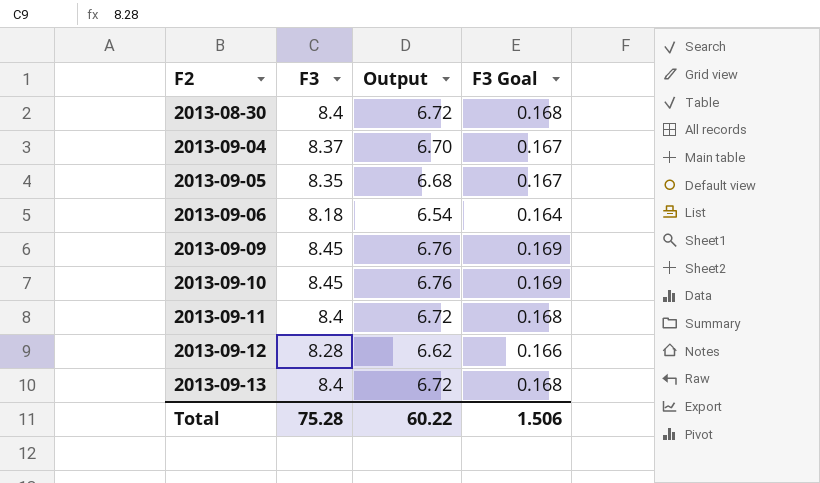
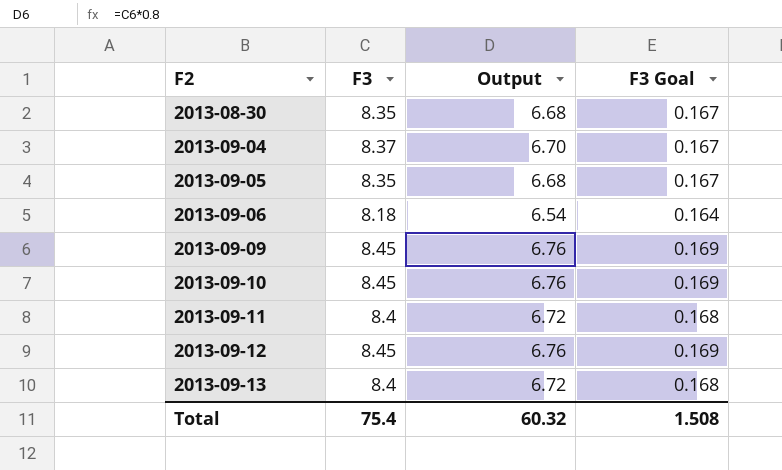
2013-08-30 | F3: 8.4 -> 8.35
2013-08-30 | Output: 6.72 -> 6.68
2013-08-30 | F3 Goal: 0.168 -> 0.167
2013-09-12 | F3: 8.28 -> 8.45
2013-09-12 | Output: 6.62 -> 6.76
2013-09-12 | F3 Goal: 0.166 -> 0.169
Total | F3: 75.28 -> 75.4
Total | Output: 60.22 -> 60.32
Total | F3 Goal: 1.506 -> 1.508

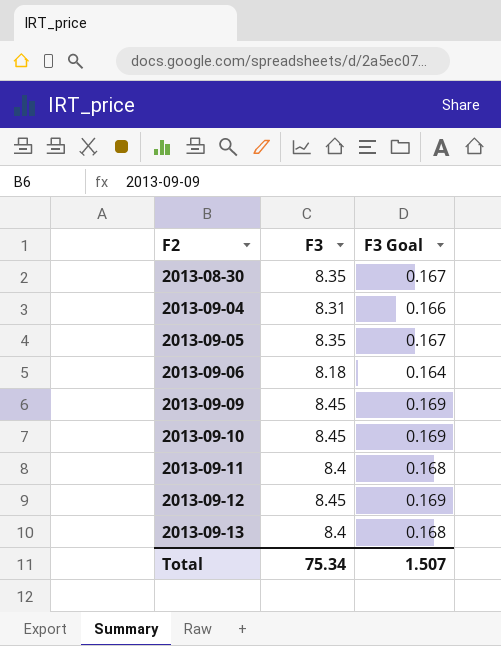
column Output | formula: [F3] * 0.8 -> none
2013-09-04 | F3: 8.37 -> 8.31
2013-09-04 | F3 Goal: 0.167 -> 0.166
Total | F3: 75.4 -> 75.34
Total | F3 Goal: 1.508 -> 1.507

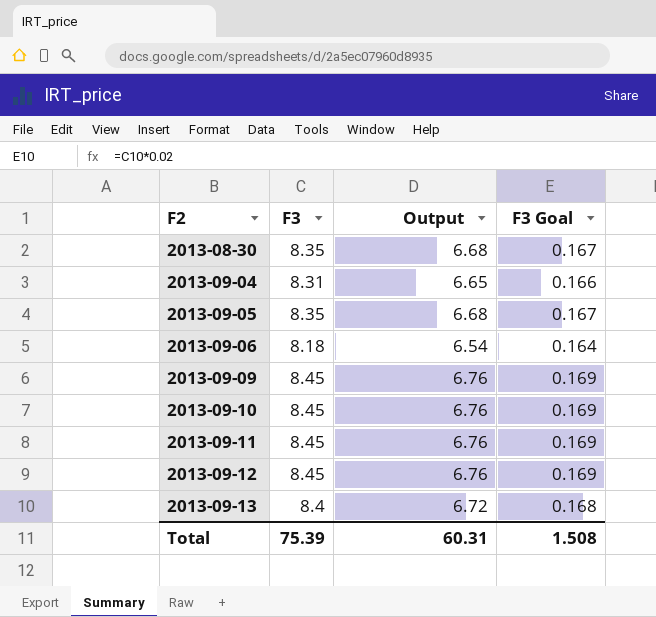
column Output | formula: none -> [F3] * 0.8
2013-09-11 | F3: 8.4 -> 8.45
2013-09-11 | F3 Goal: 0.168 -> 0.169
Total | F3: 75.34 -> 75.39
Total | F3 Goal: 1.507 -> 1.508

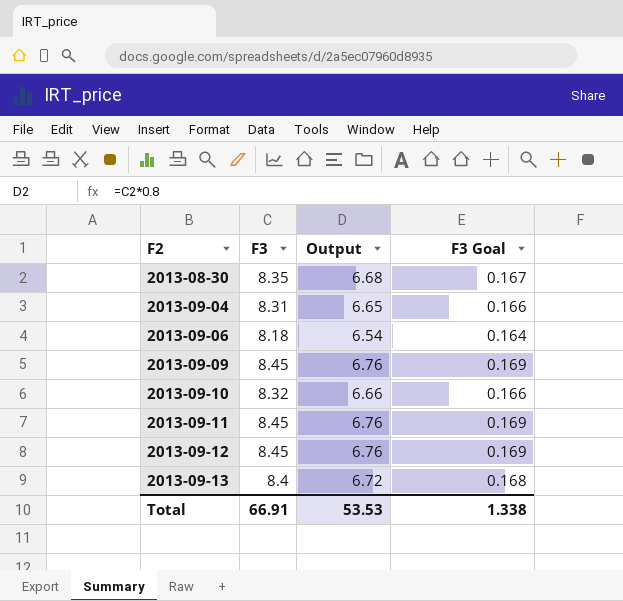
row 2013-09-05: 8.35 | 6.68 | 0.167 -> none
2013-09-10 | F3: 8.45 -> 8.32
2013-09-10 | Output: 6.76 -> 6.66
2013-09-10 | F3 Goal: 0.169 -> 0.166
Total | F3: 75.39 -> 66.91
Total | Output: 60.31 -> 53.53
Total | F3 Goal: 1.508 -> 1.338

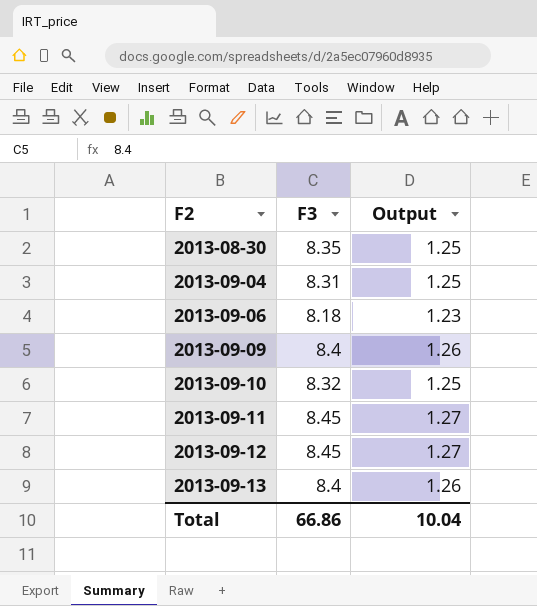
column F3 Goal | formula: [F3] * 0.02 -> none
column Output | formula: [F3] * 0.8 -> [F3] * 0.15
2013-09-09 | F3: 8.45 -> 8.4
Total | F3: 66.91 -> 66.86
Total | Output: 53.53 -> 10.04

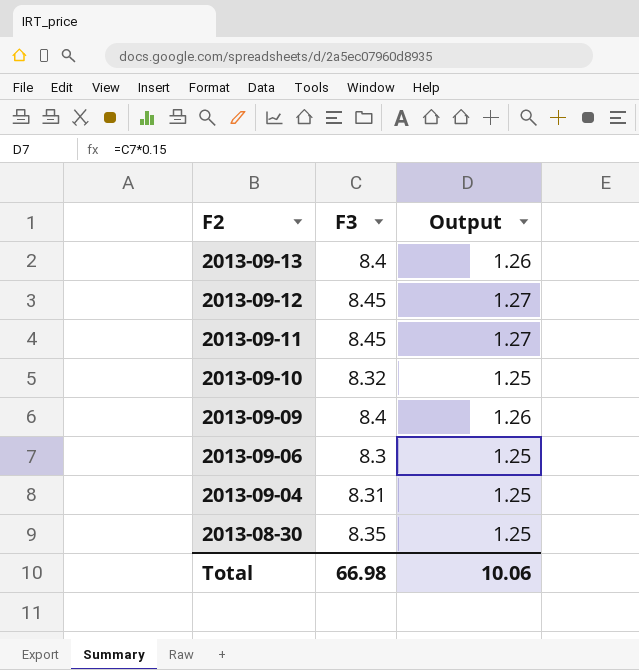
row order: F2 ascending -> F2 descending
2013-09-06 | F3: 8.18 -> 8.3
2013-09-06 | Output: 1.23 -> 1.25
Total | F3: 66.86 -> 66.98
Total | Output: 10.04 -> 10.06

